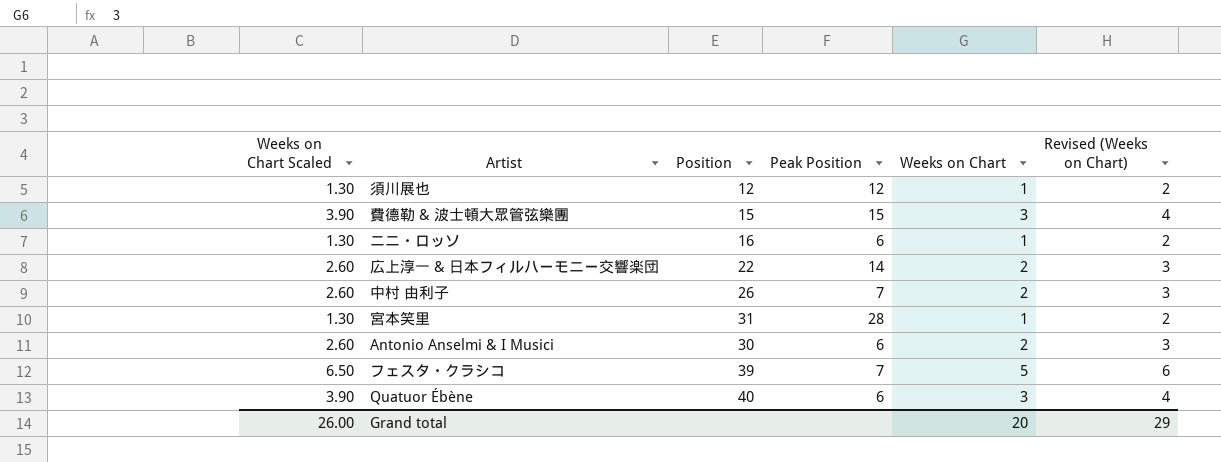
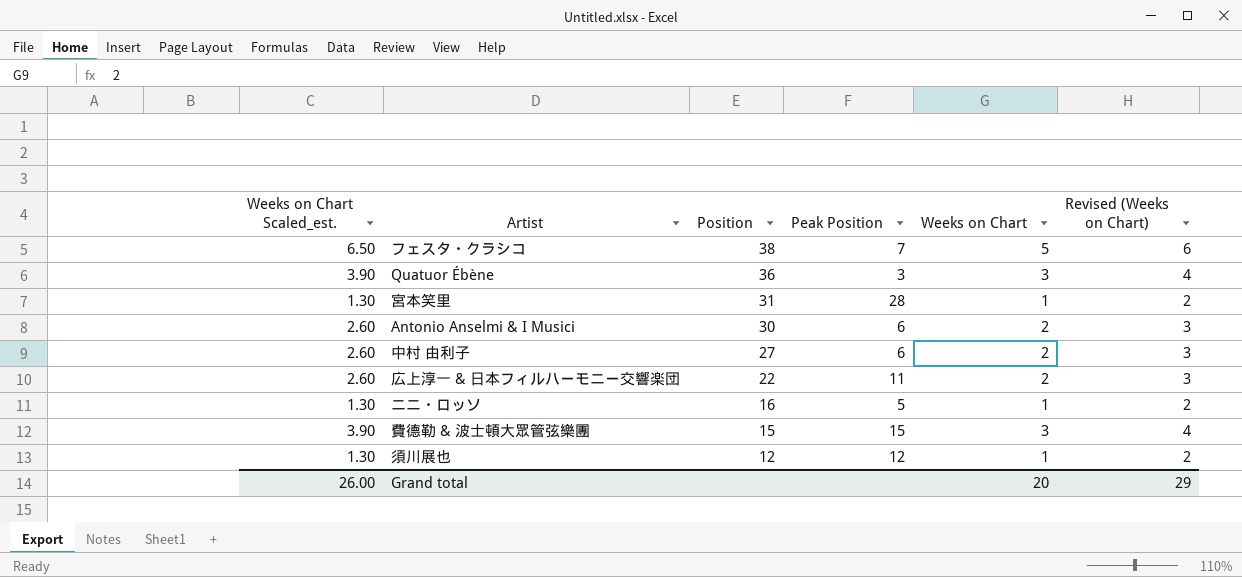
row order: none -> Position descending
column name: Weeks on Chart Scaled -> Weeks on Chart Scaled_est.
フェスタ・クラシコ | Position: 39 -> 38
Quatuor Ébène | Position: 40 -> 36
Quatuor Ébène | Peak Position: 6 -> 3
中村 由利子 | Position: 26 -> 27
中村 由利子 | Peak Position: 7 -> 6
広上淳一 & 日本フィルハーモニー交響楽団 | Peak Position: 14 -> 11
ニニ・ロッソ | Peak Position: 6 -> 5

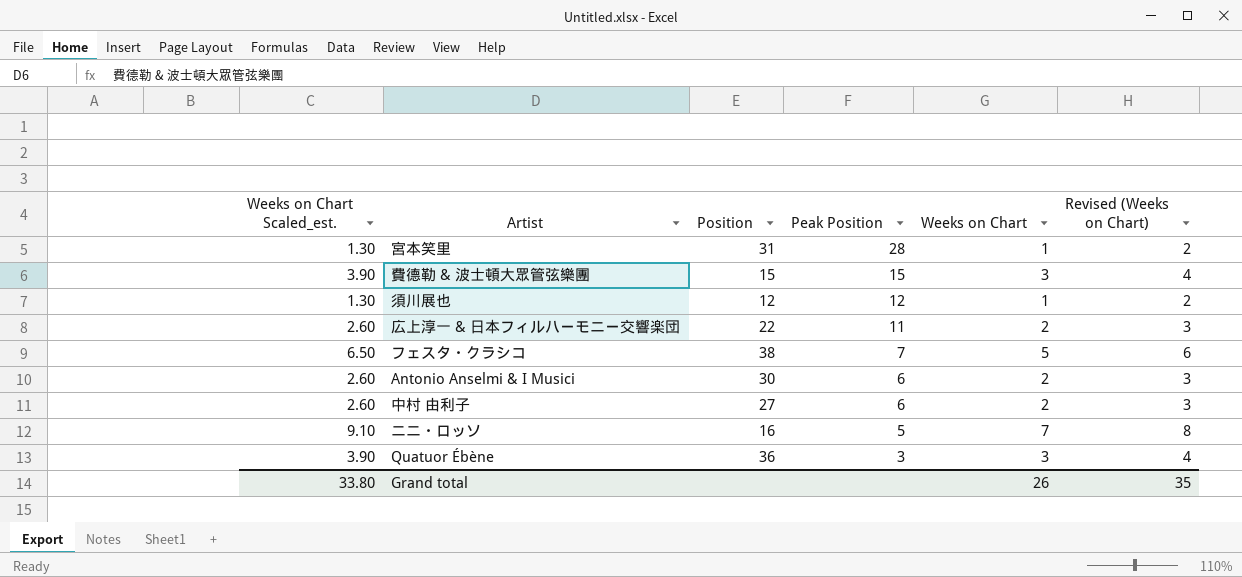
row order: Position descending -> Peak Position descending
ニニ・ロッソ | Weeks on Chart Scaled_est.: 1.30 -> 9.10
ニニ・ロッソ | Weeks on Chart: 1 -> 7
ニニ・ロッソ | Revised (Weeks on Chart): 2 -> 8
Grand total | Weeks on Chart Scaled_est.: 26.00 -> 33.80
Grand total | Weeks on Chart: 20 -> 26
Grand total | Revised (Weeks on Chart): 29 -> 35

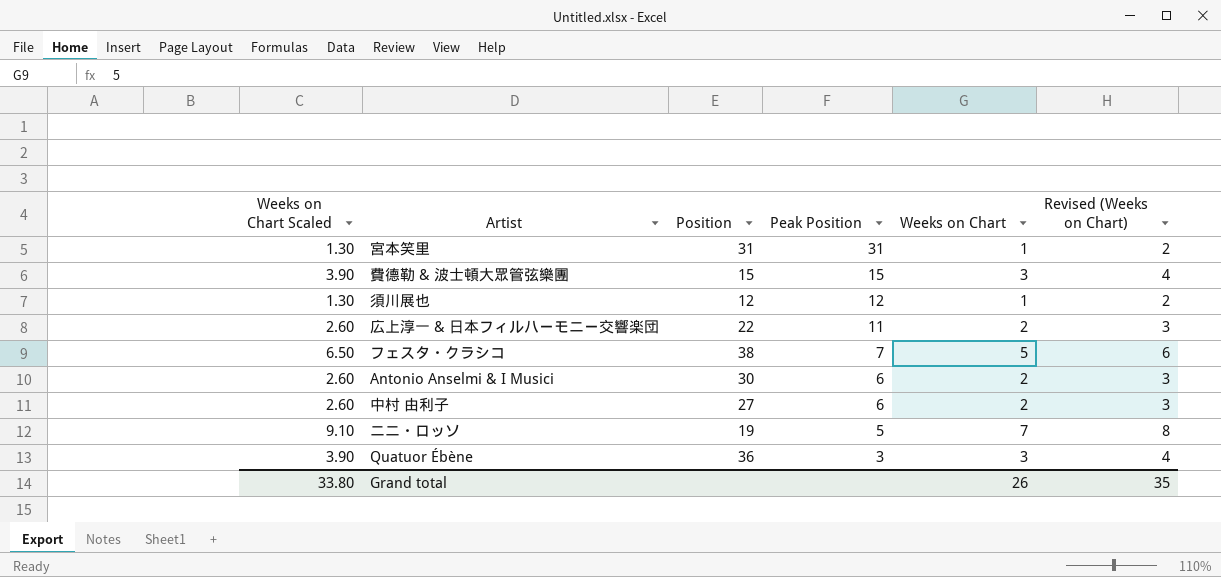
column name: Weeks on Chart Scaled_est. -> Weeks on Chart Scaled
宮本笑里 | Peak Position: 28 -> 31
ニニ・ロッソ | Position: 16 -> 19

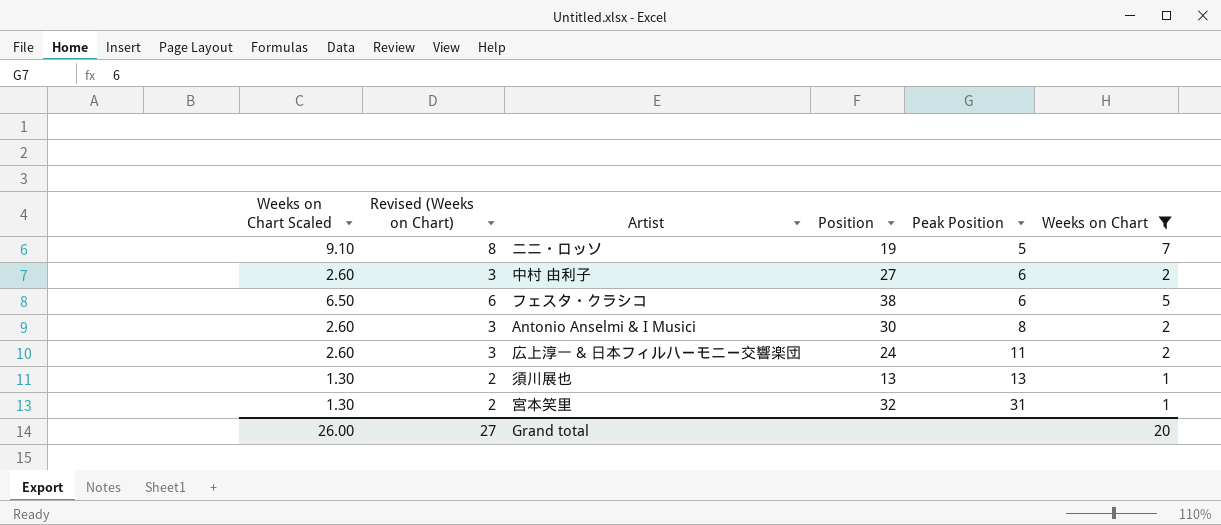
filter: none -> Weeks on Chart != 3
row order: Peak Position descending -> Peak Position ascending
column Revised (Weeks on Chart) | position: 6 -> 2
フェスタ・クラシコ | Peak Position: 7 -> 6
Antonio Anselmi & I Musici | Peak Position: 6 -> 8
広上淳一 & 日本フィルハーモニー交響楽団 | Position: 22 -> 24
須川展也 | Position: 12 -> 13
須川展也 | Peak Position: 12 -> 13
宮本笑里 | Position: 31 -> 32
Grand total | Weeks on Chart Scaled: 33.80 -> 26.00
Grand total | Revised (Weeks on Chart): 35 -> 27
Grand total | Weeks on Chart: 26 -> 20

